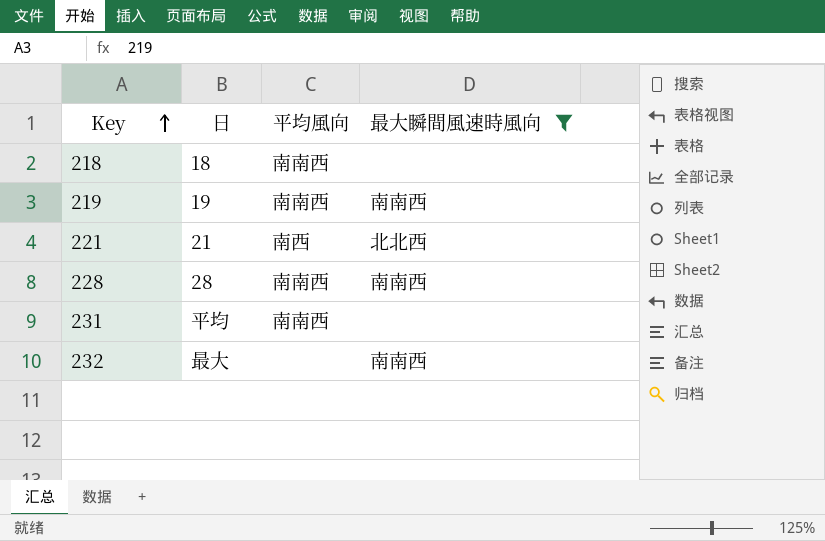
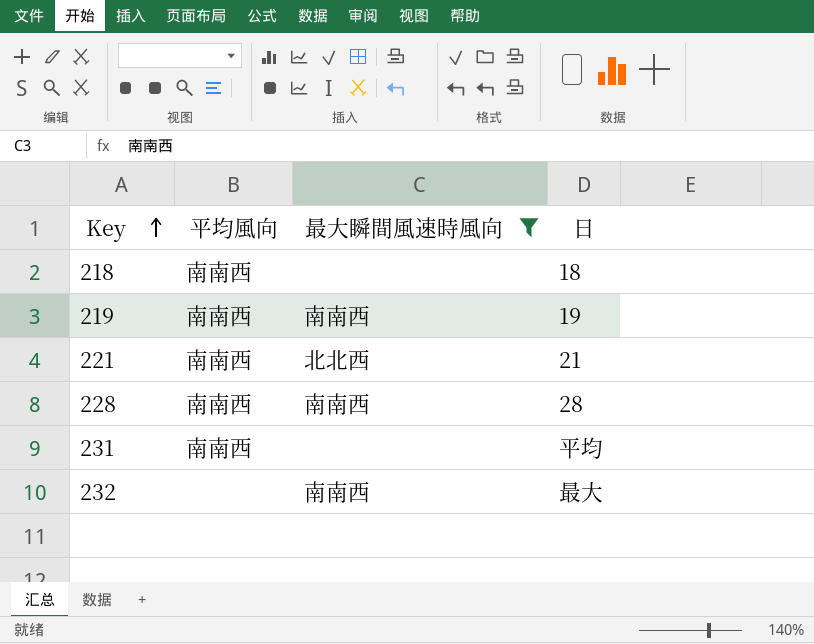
column 日 | position: 2 -> 4
221 | 平均風向: 南西 -> 南南西

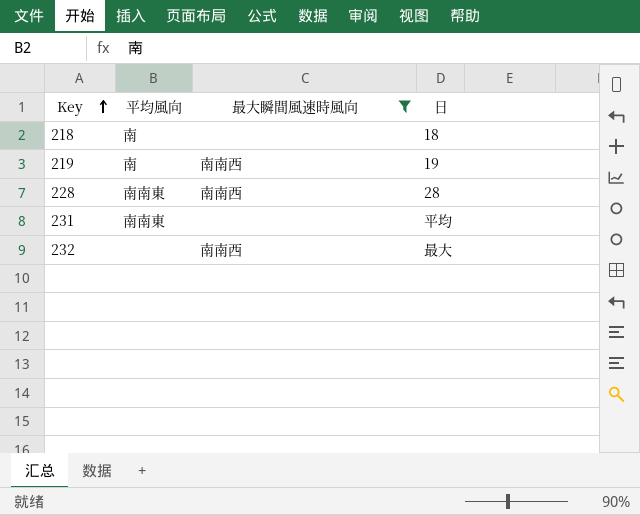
row 221: 南南西 | 北北西 | 21 -> none
218 | 平均風向: 南南西 -> 南
219 | 平均風向: 南南西 -> 南
228 | 平均風向: 南南西 -> 南南東
231 | 平均風向: 南南西 -> 南南東

